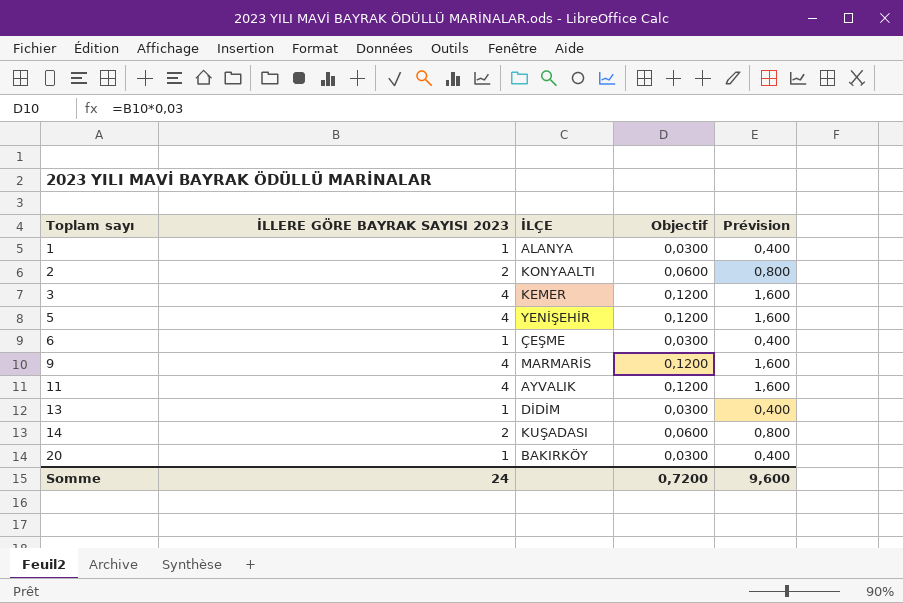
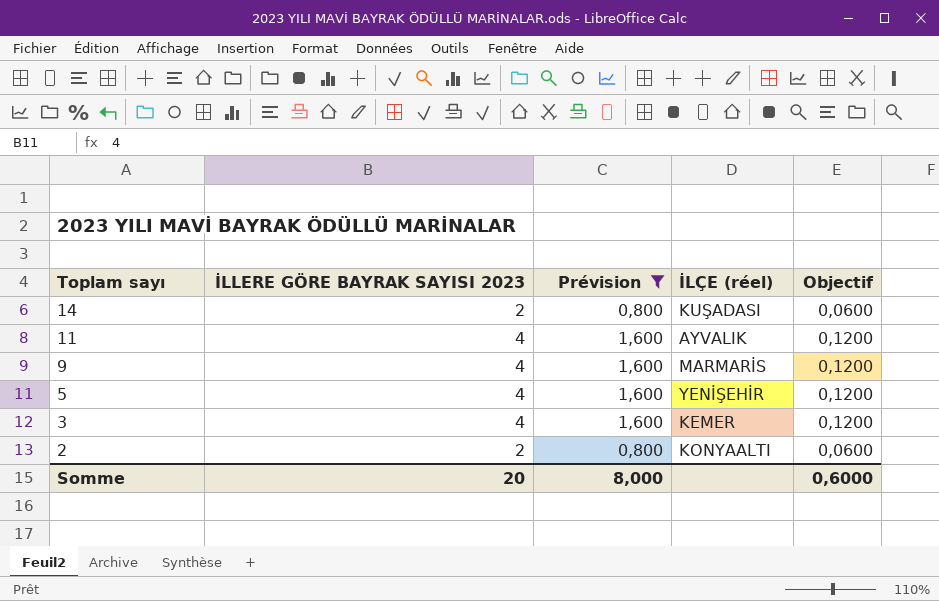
filter: none -> Prévision != 0,400
row order: Toplam sayı ascending -> Toplam sayı descending
column Prévision | position: 5 -> 3
column name: İLÇE -> İLÇE (réel)
Somme | İLLERE GÖRE BAYRAK SAYISI 2023: 24 -> 20
Somme | Prévision: 9,600 -> 8,000
Somme | Objectif: 0,7200 -> 0,6000

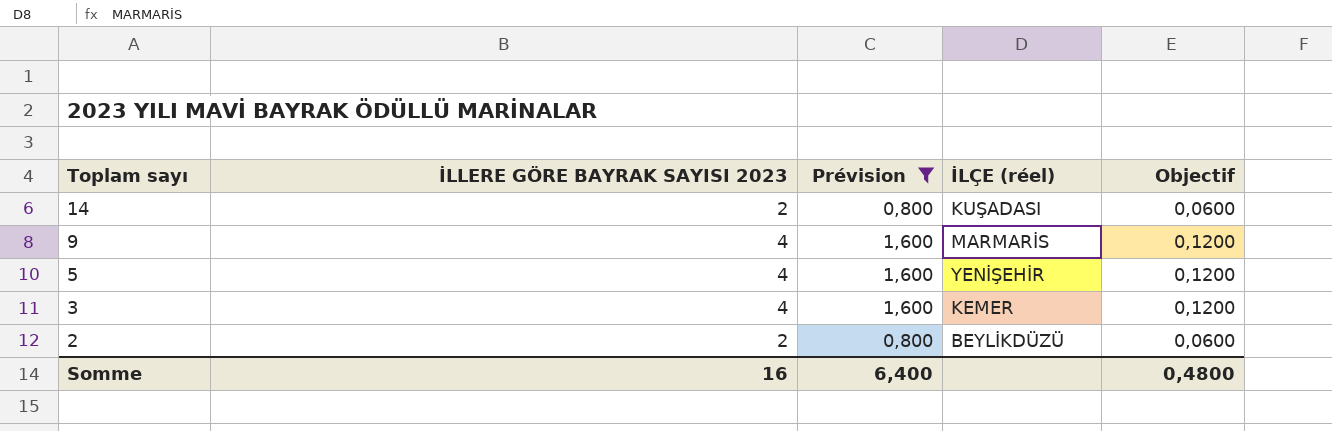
row 11: 4 | 1,600 | AYVALIK | 0,1200 -> none
2 | İLÇE (réel): KONYAALTI -> BEYLİKDÜZÜ
Somme | İLLERE GÖRE BAYRAK SAYISI 2023: 20 -> 16
Somme | Prévision: 8,000 -> 6,400
Somme | Objectif: 0,6000 -> 0,4800

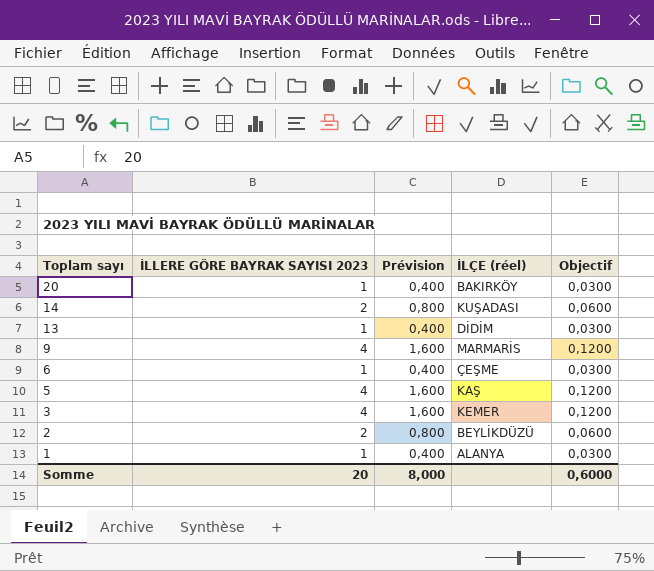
filter: Prévision != 0,400 -> none
5 | İLÇE (réel): YENİŞEHİR -> KAŞ
Somme | İLLERE GÖRE BAYRAK SAYISI 2023: 16 -> 20
Somme | Prévision: 6,400 -> 8,000
Somme | Objectif: 0,4800 -> 0,6000

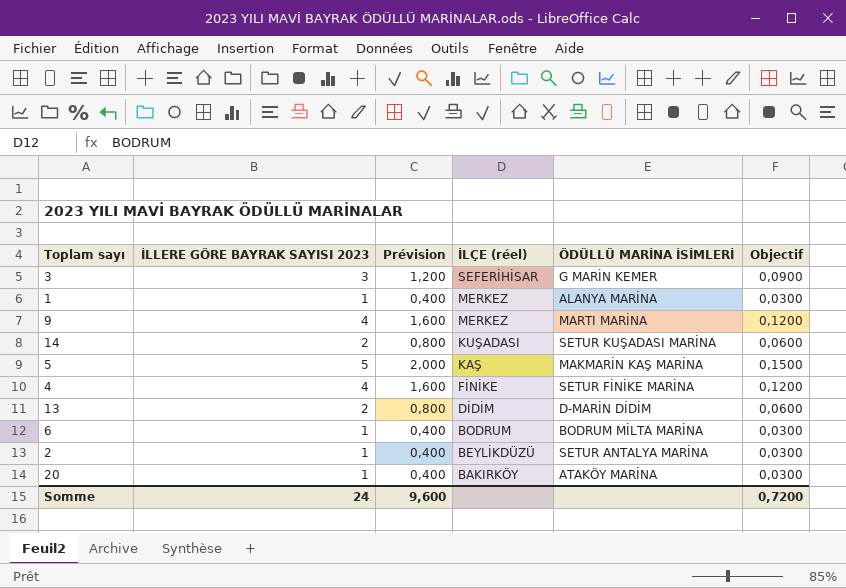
row order: Toplam sayı descending -> İLÇE (réel) descending
column ÖDÜLLÜ MARİNA İSİMLERİ | position: none -> 5
3 | İLLERE GÖRE BAYRAK SAYISI 2023: 4 -> 3
3 | Prévision: 1,600 -> 1,200
3 | İLÇE (réel): KEMER -> SEFERİHİSAR
3 | Objectif: 0,1200 -> 0,0900
1 | İLÇE (réel): ALANYA -> MERKEZ
9 | İLÇE (réel): MARMARİS -> MERKEZ
5 | İLLERE GÖRE BAYRAK SAYISI 2023: 4 -> 5
5 | Prévision: 1,600 -> 2,000
5 | Objectif: 0,1200 -> 0,1500
row 4: none -> 4 | 1,600 | FİNİKE | SETUR FİNİKE MARİNA | 0,1200
13 | İLLERE GÖRE BAYRAK SAYISI 2023: 1 -> 2
13 | Prévision: 0,400 -> 0,800
13 | Objectif: 0,0300 -> 0,0600
6 | İLÇE (réel): ÇEŞME -> BODRUM
2 | İLLERE GÖRE BAYRAK SAYISI 2023: 2 -> 1
2 | Prévision: 0,800 -> 0,400
2 | Objectif: 0,0600 -> 0,0300
Somme | İLLERE GÖRE BAYRAK SAYISI 2023: 20 -> 24
Somme | Prévision: 8,000 -> 9,600
Somme | Objectif: 0,6000 -> 0,7200

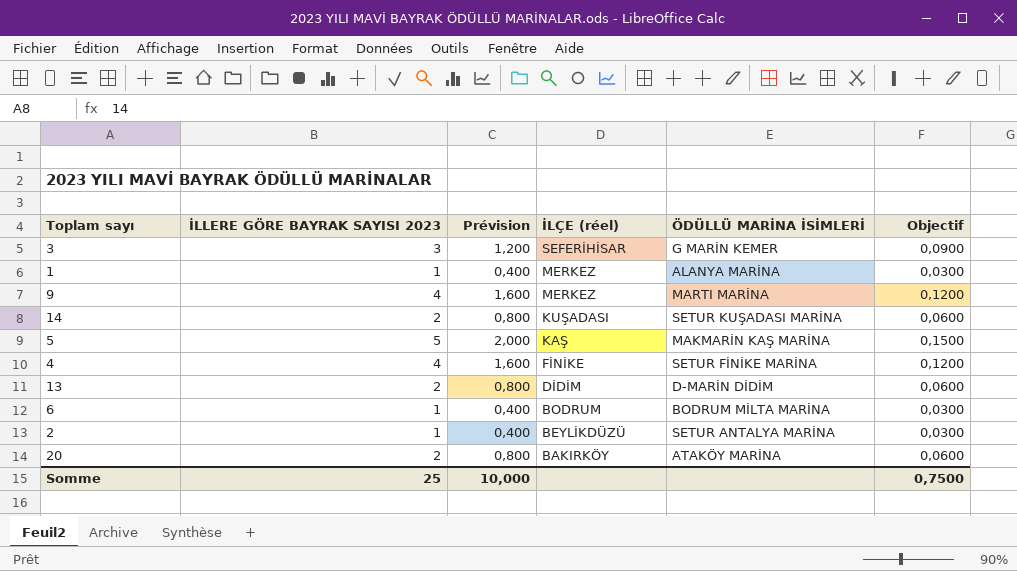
20 | İLLERE GÖRE BAYRAK SAYISI 2023: 1 -> 2
20 | Prévision: 0,400 -> 0,800
20 | Objectif: 0,0300 -> 0,0600
Somme | İLLERE GÖRE BAYRAK SAYISI 2023: 24 -> 25
Somme | Prévision: 9,600 -> 10,000
Somme | Objectif: 0,7200 -> 0,7500

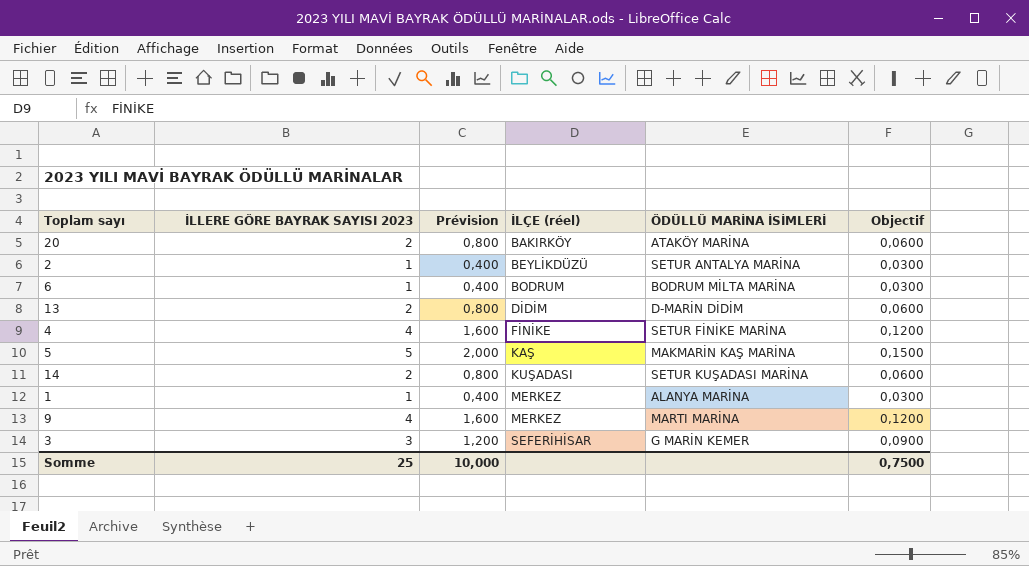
row order: İLÇE (réel) descending -> İLÇE (réel) ascending

